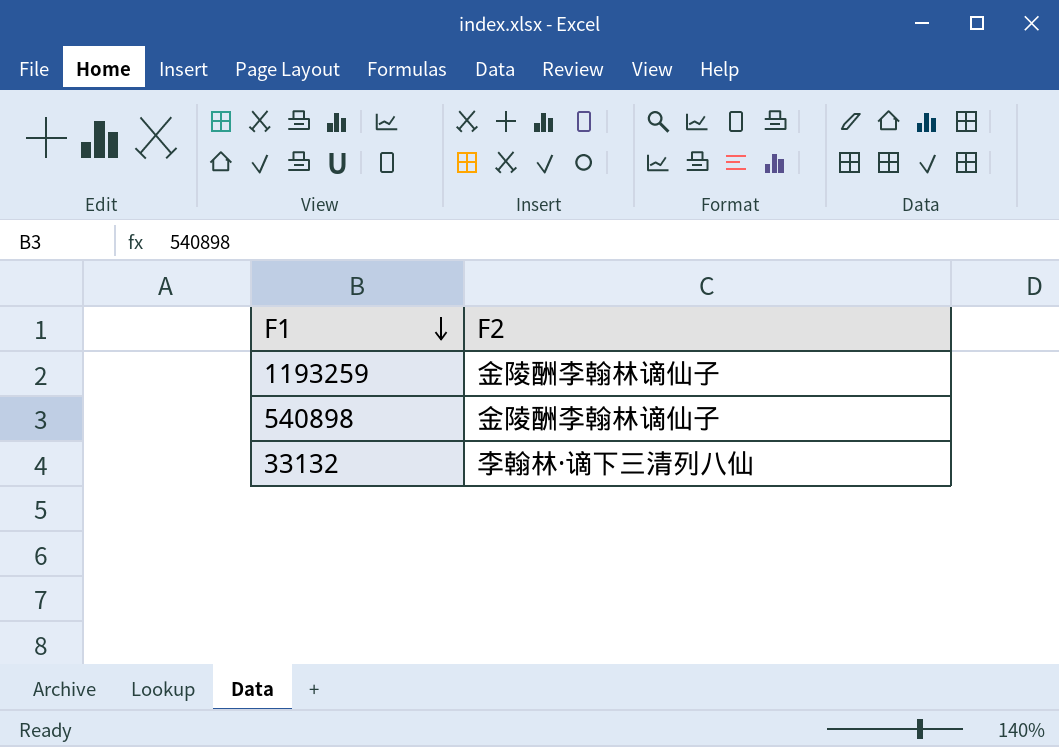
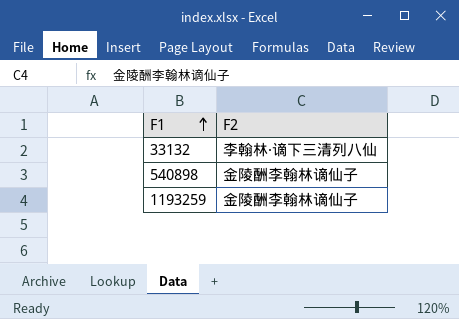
row order: F1 descending -> F1 ascending

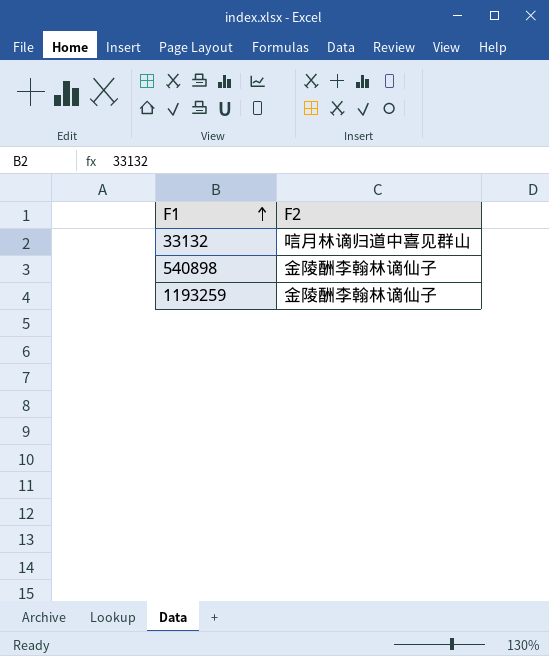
33132 | F2: 李翰林·谪下三清列八仙 -> 唁月林谪归道中喜见群山

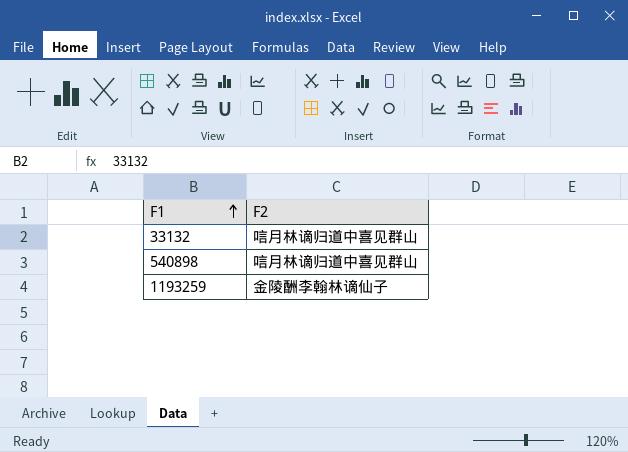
540898 | F2: 金陵酬李翰林谪仙子 -> 唁月林谪归道中喜见群山

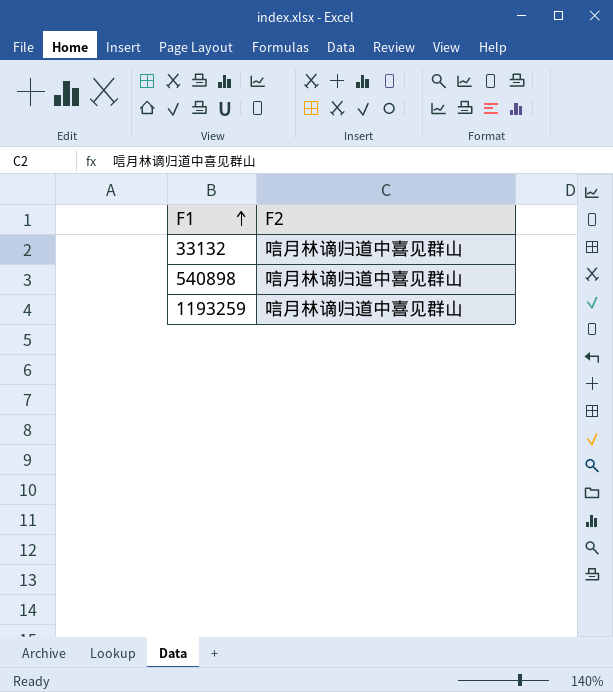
1193259 | F2: 金陵酬李翰林谪仙子 -> 唁月林谪归道中喜见群山

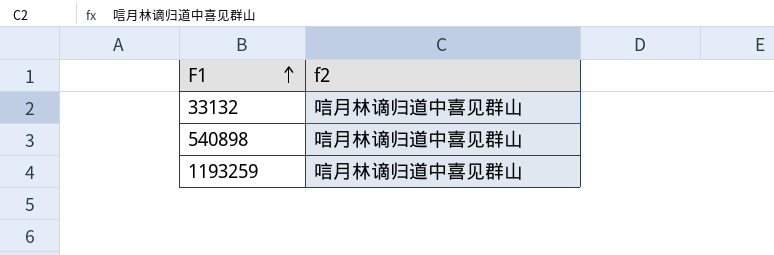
column name: F2 -> f2

